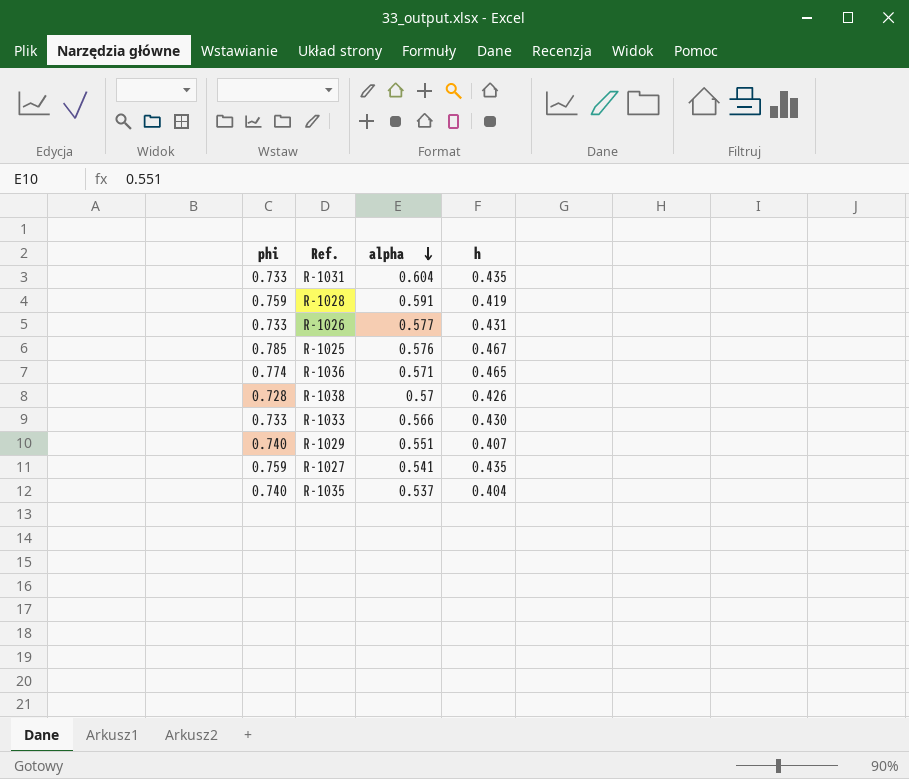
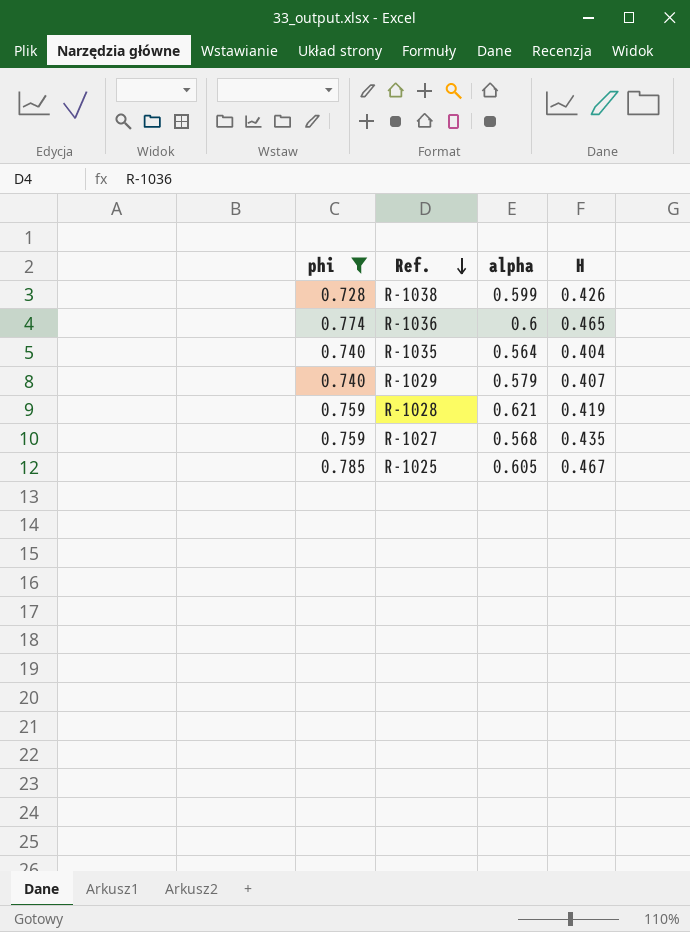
filter: none -> phi != 0.733
row order: alpha descending -> Ref. descending
column name: h -> H
R-1038 | alpha: 0.57 -> 0.599
R-1036 | alpha: 0.571 -> 0.6
R-1035 | alpha: 0.537 -> 0.564
R-1029 | alpha: 0.551 -> 0.579
R-1028 | alpha: 0.591 -> 0.621
R-1027 | alpha: 0.541 -> 0.568
R-1025 | alpha: 0.576 -> 0.605

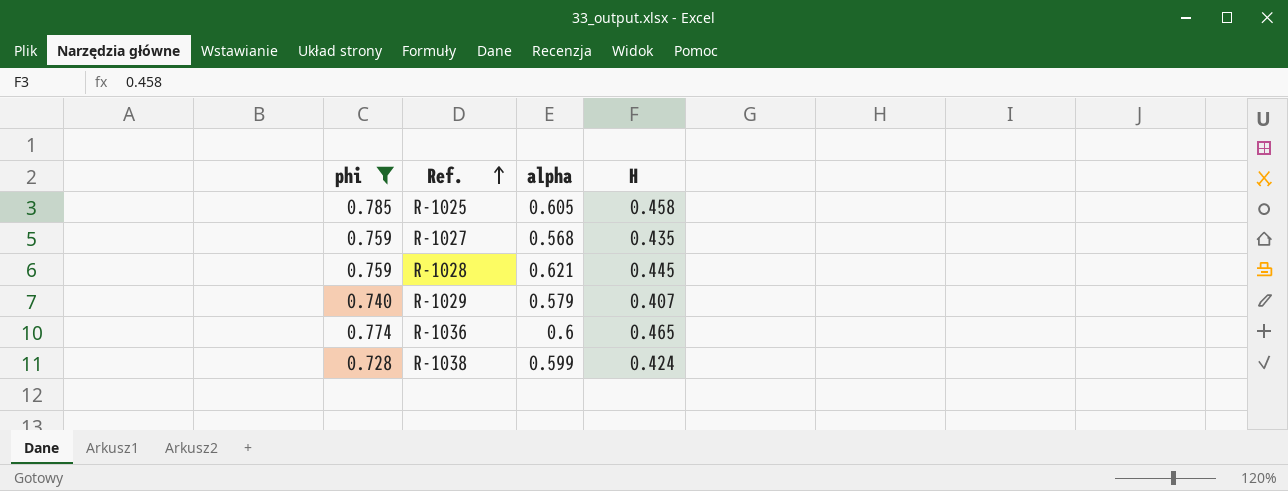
row order: Ref. descending -> Ref. ascending
row R-1035: 0.740 | 0.564 | 0.404 -> none
R-1025 | H: 0.467 -> 0.458
R-1028 | H: 0.419 -> 0.445
R-1038 | H: 0.426 -> 0.424

